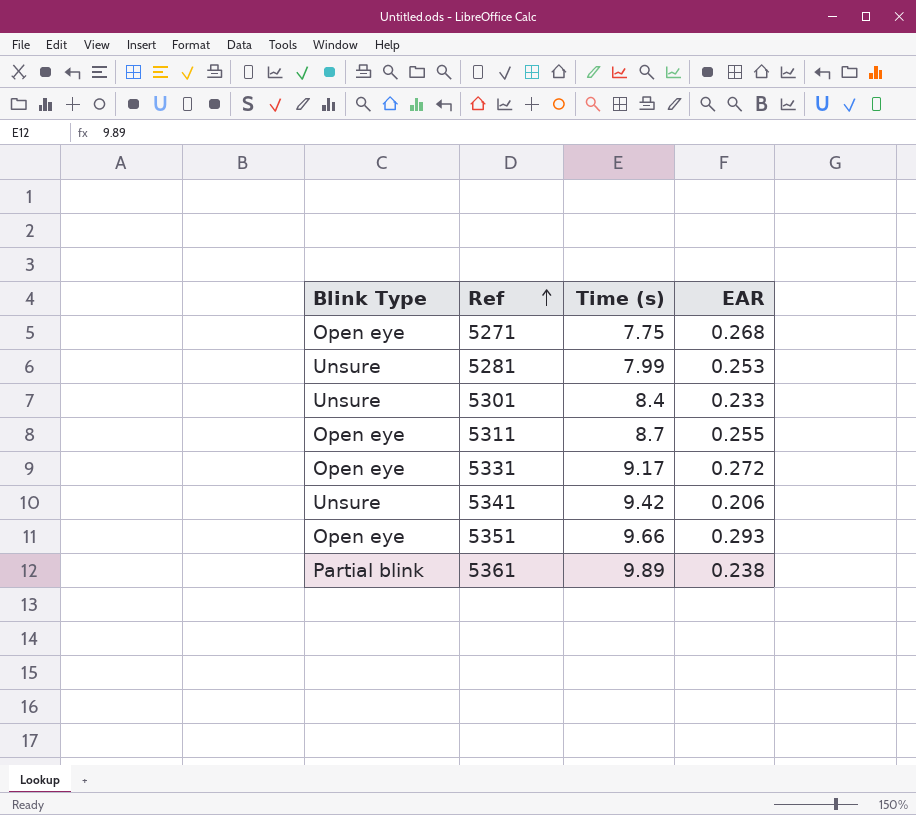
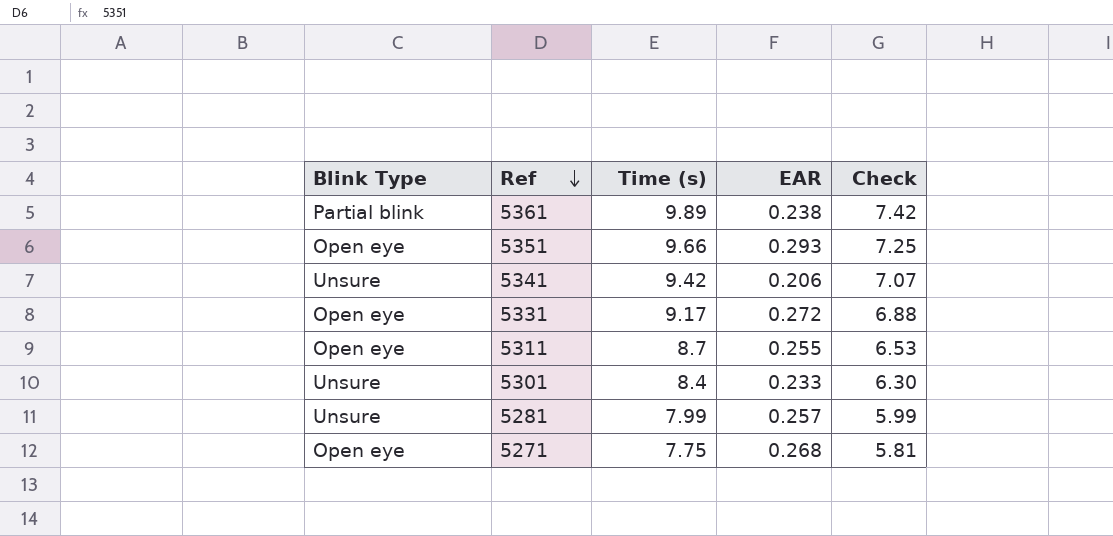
row order: Ref ascending -> Ref descending
column Check | formula: none -> [Time (s)] * 0.75
5281 | EAR: 0.253 -> 0.257

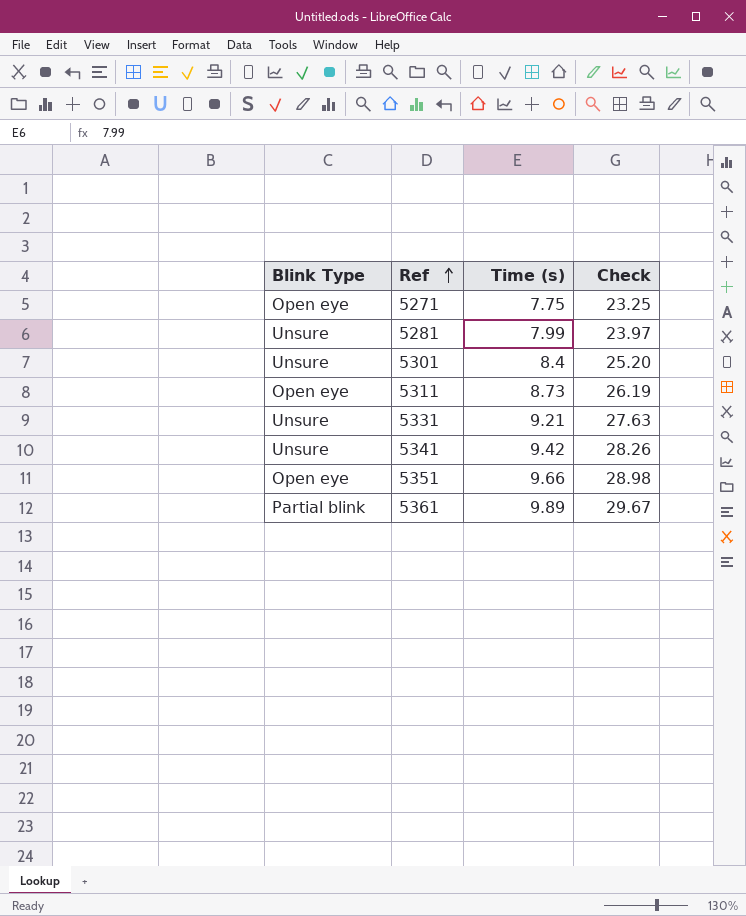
row order: Ref descending -> Ref ascending
column EAR | position: 4 -> none
column Check | formula: [Time (s)] * 0.75 -> [Time (s)] * 3
5311 | Time (s): 8.7 -> 8.73
5331 | Blink Type: Open eye -> Unsure
5331 | Time (s): 9.17 -> 9.21

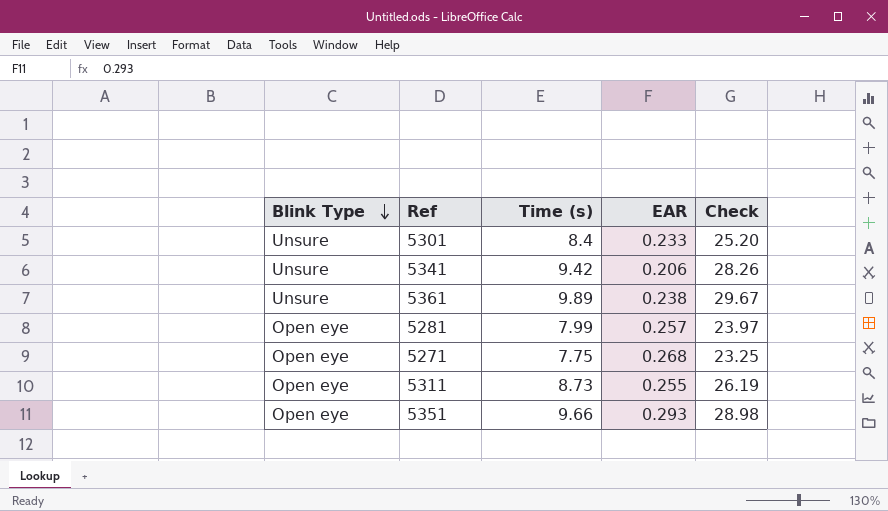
row order: Ref ascending -> Blink Type descending
column EAR | position: none -> 4
row 5331: Unsure | 9.21 | 27.63 -> none
5361 | Blink Type: Partial blink -> Unsure
5281 | Blink Type: Unsure -> Open eye

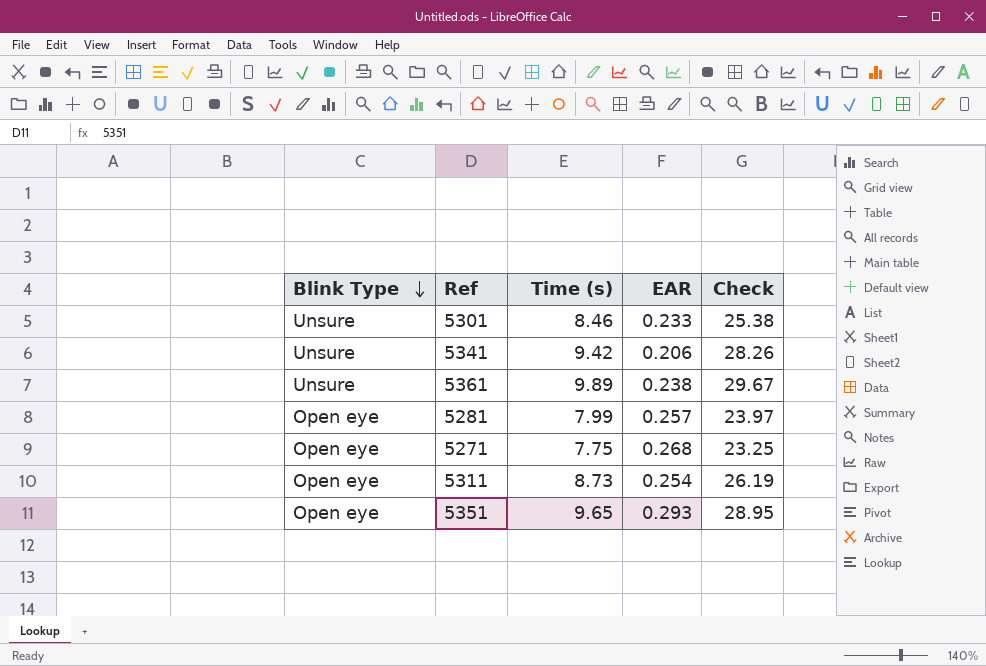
5301 | Time (s): 8.4 -> 8.46
5301 | Check: 25.20 -> 25.38
5311 | EAR: 0.255 -> 0.254
5351 | Time (s): 9.66 -> 9.65
5351 | Check: 28.98 -> 28.95

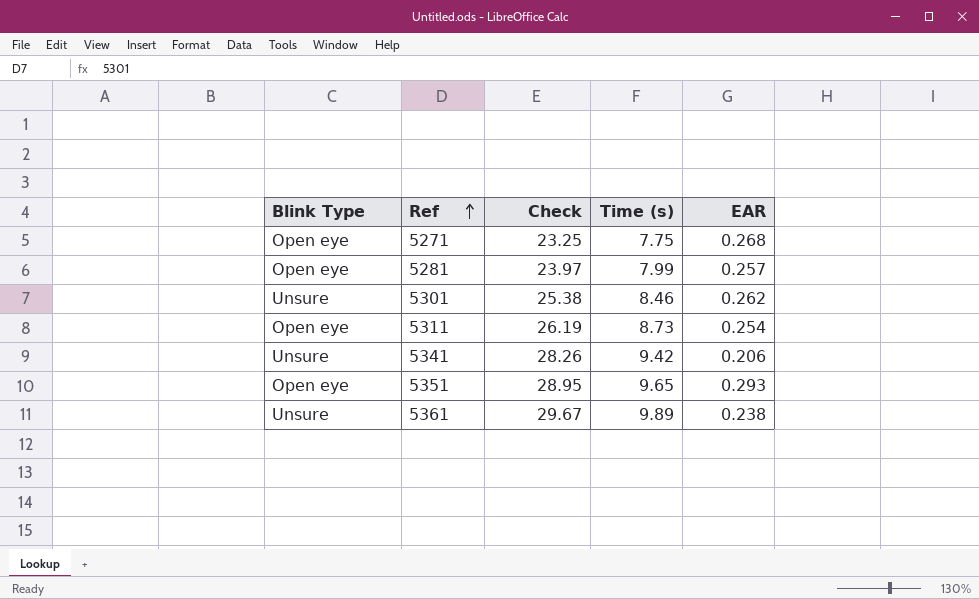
row order: Blink Type descending -> Ref ascending
column Check | position: 5 -> 3
5301 | EAR: 0.233 -> 0.262

